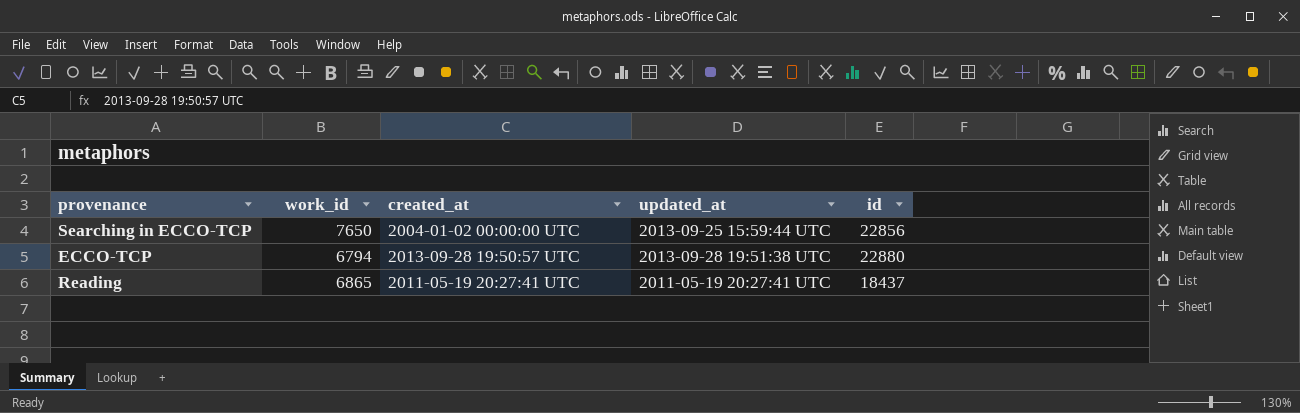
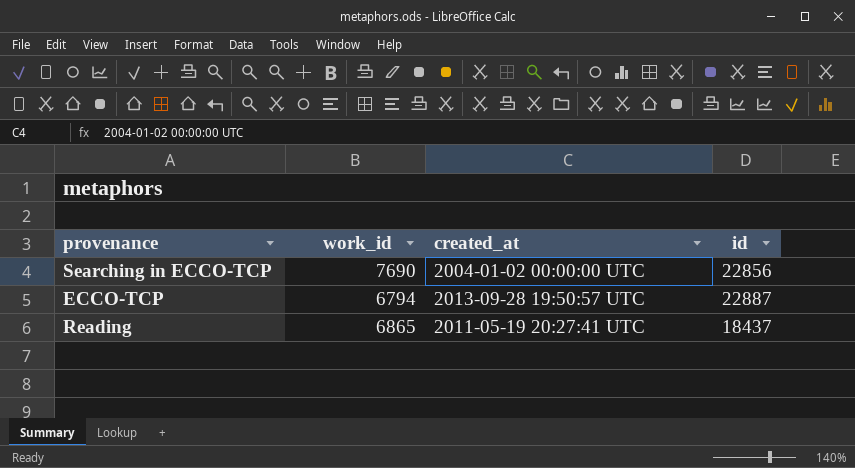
column updated_at | position: 4 -> none
Searching in ECCO-TCP | work_id: 7650 -> 7690
ECCO-TCP | id: 22880 -> 22887

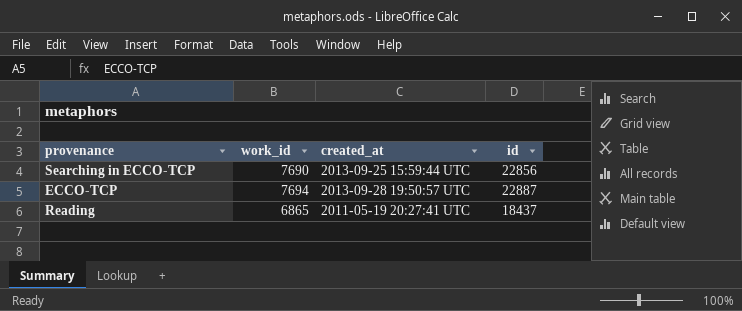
Searching in ECCO-TCP | created_at: 2004-01-02 00:00:00 UTC -> 2013-09-25 15:59:44 UTC
ECCO-TCP | work_id: 6794 -> 7694

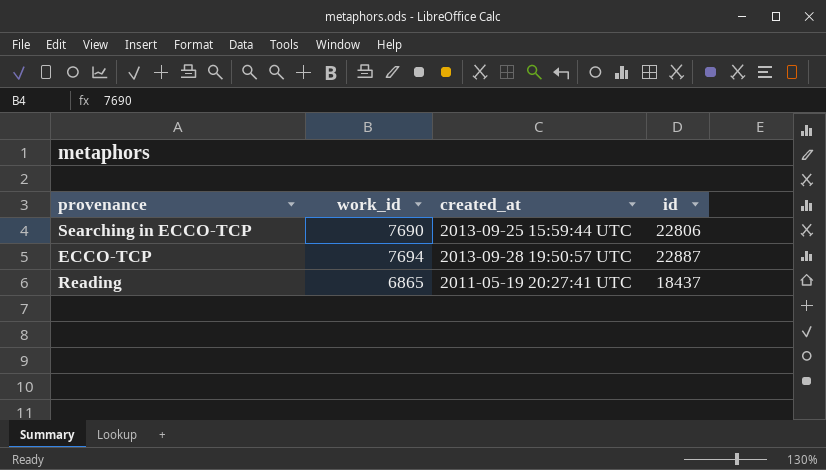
Searching in ECCO-TCP | id: 22856 -> 22806

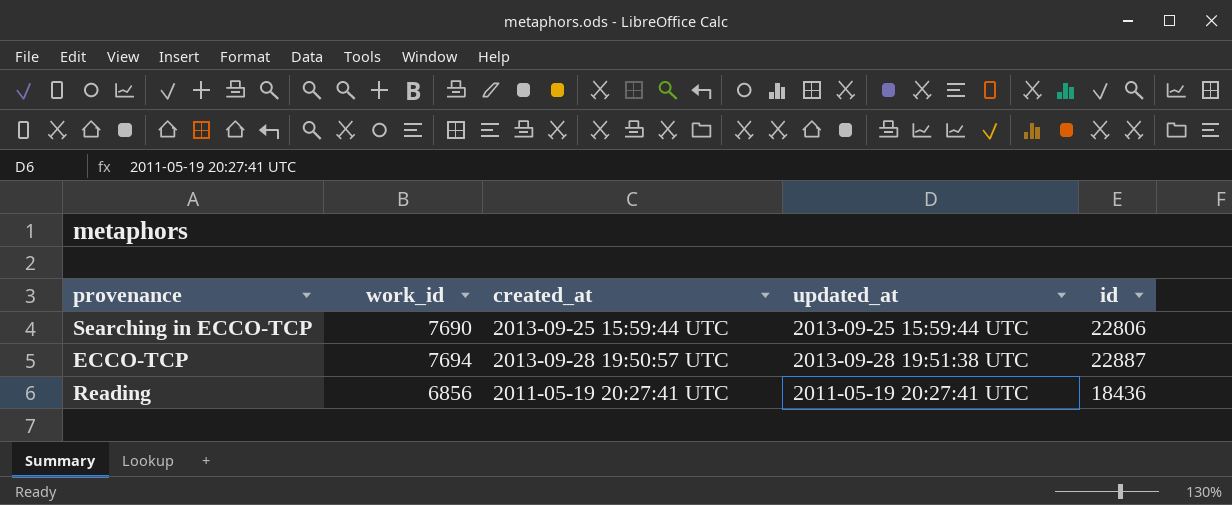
column updated_at | position: none -> 4
Reading | work_id: 6865 -> 6856
Reading | id: 18437 -> 18436

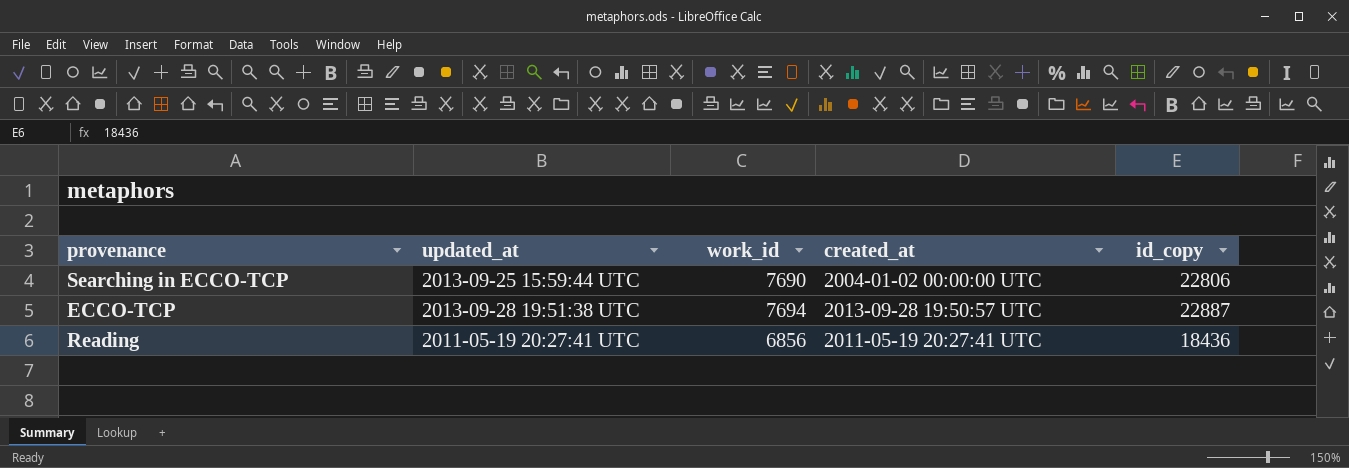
column updated_at | position: 4 -> 2
column name: id -> id_copy
Searching in ECCO-TCP | created_at: 2013-09-25 15:59:44 UTC -> 2004-01-02 00:00:00 UTC

